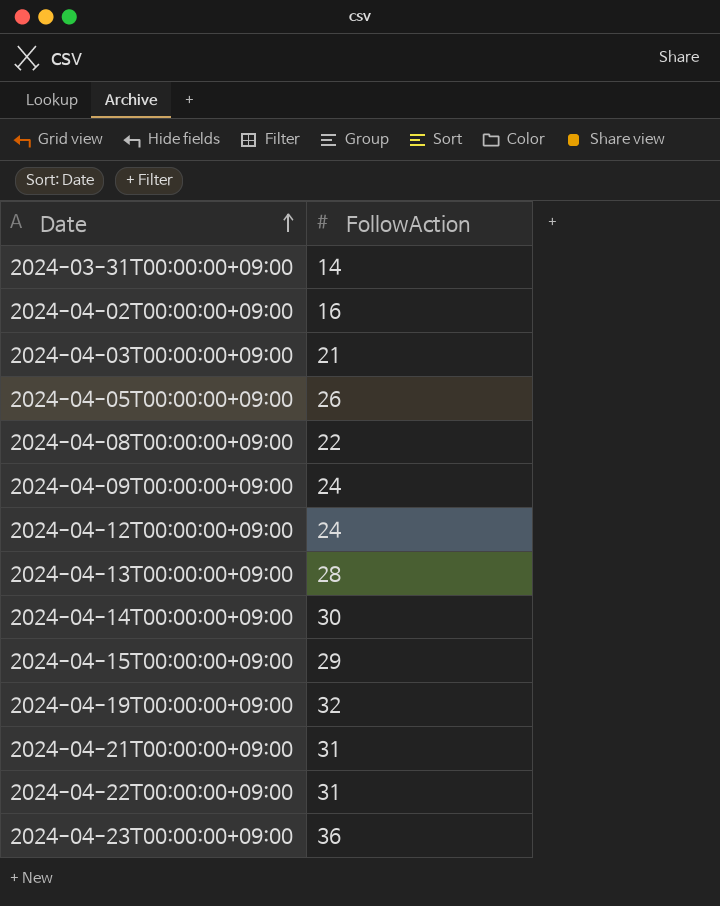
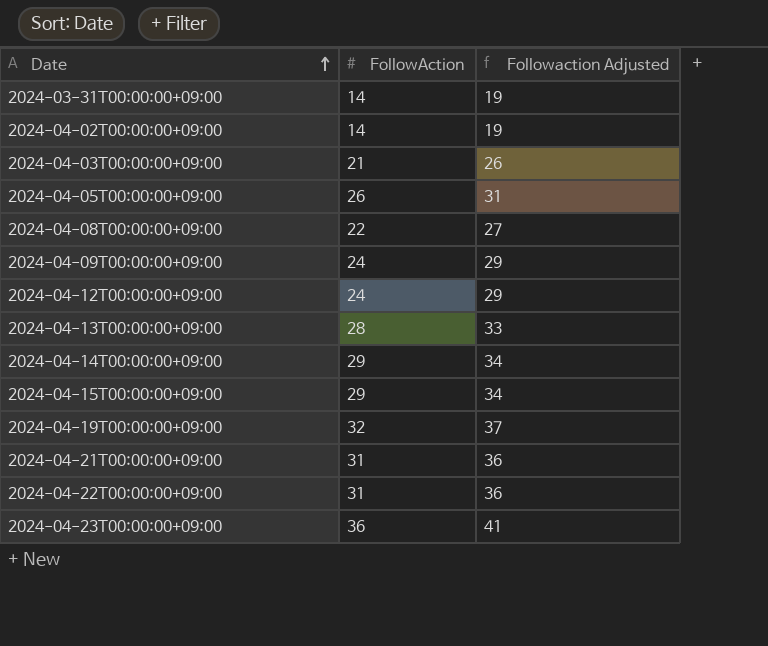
column Followaction Adjusted | formula: none -> [FollowAction] + 5
2024-04-02T00:00:00+09:00 | FollowAction: 16 -> 14
2024-04-14T00:00:00+09:00 | FollowAction: 30 -> 29

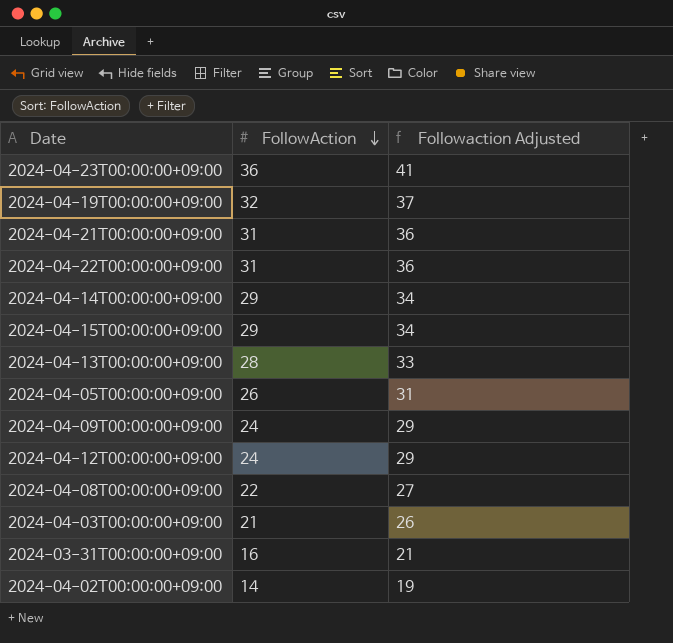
row order: Date ascending -> FollowAction descending
2024-03-31T00:00:00+09:00 | FollowAction: 14 -> 16
2024-03-31T00:00:00+09:00 | Followaction Adjusted: 19 -> 21

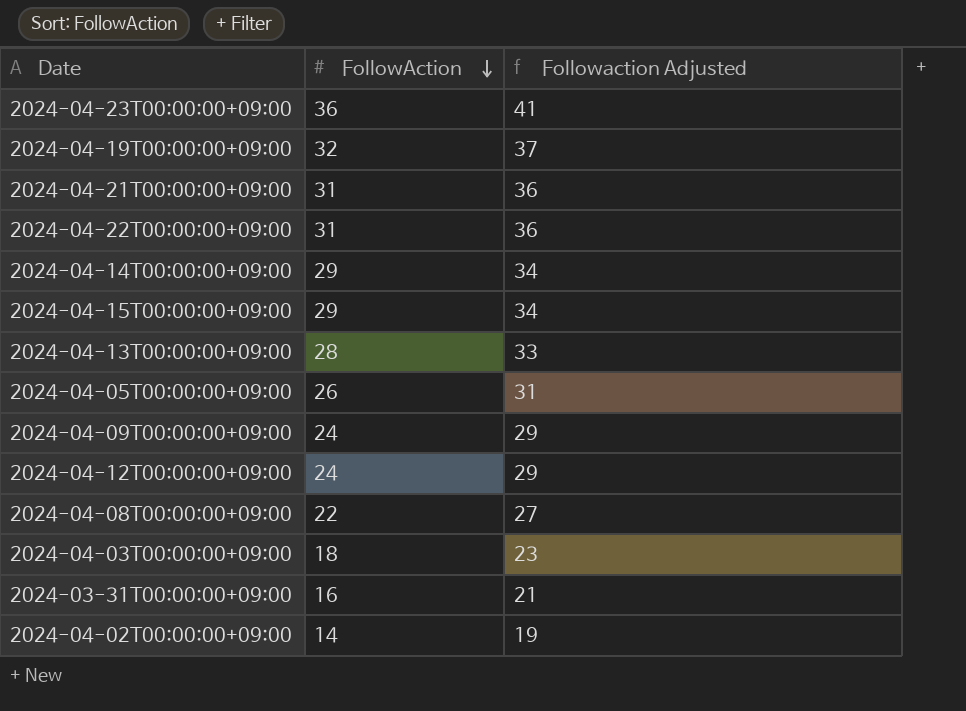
2024-04-03T00:00:00+09:00 | FollowAction: 21 -> 18
2024-04-03T00:00:00+09:00 | Followaction Adjusted: 26 -> 23

